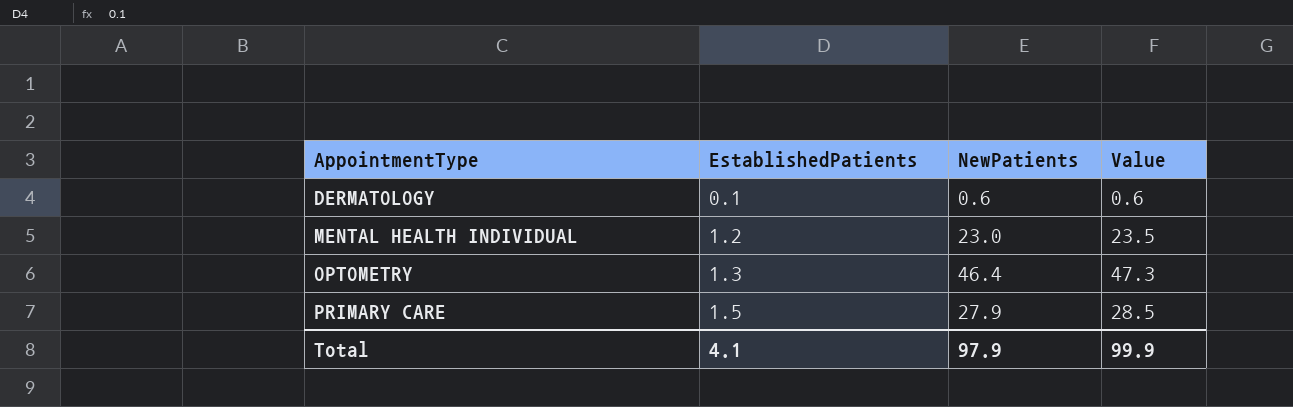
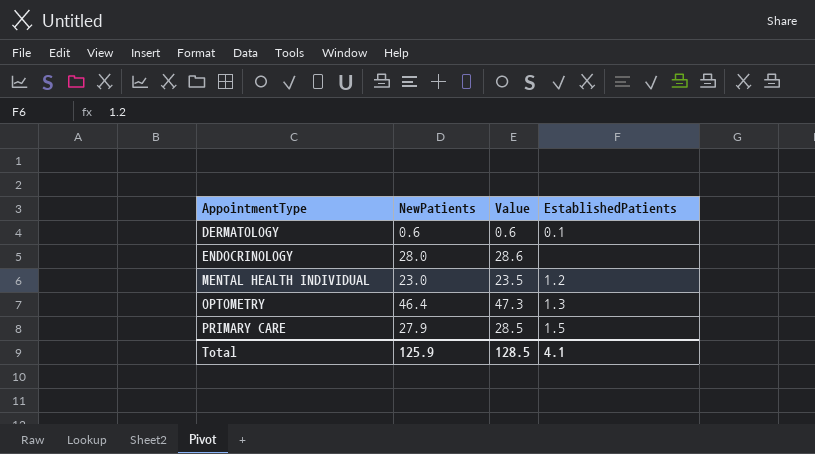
column EstablishedPatients | position: 2 -> 4
row ENDOCRINOLOGY: none -> 28.0 | 28.6 | none
Total | NewPatients: 97.9 -> 125.9
Total | Value: 99.9 -> 128.5

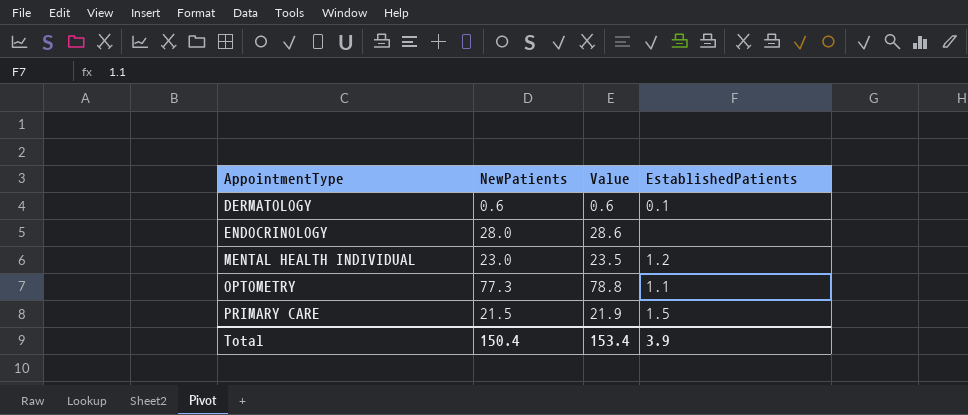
OPTOMETRY | NewPatients: 46.4 -> 77.3
OPTOMETRY | Value: 47.3 -> 78.8
OPTOMETRY | EstablishedPatients: 1.3 -> 1.1
PRIMARY CARE | NewPatients: 27.9 -> 21.5
PRIMARY CARE | Value: 28.5 -> 21.9
Total | NewPatients: 125.9 -> 150.4
Total | Value: 128.5 -> 153.4
Total | EstablishedPatients: 4.1 -> 3.9

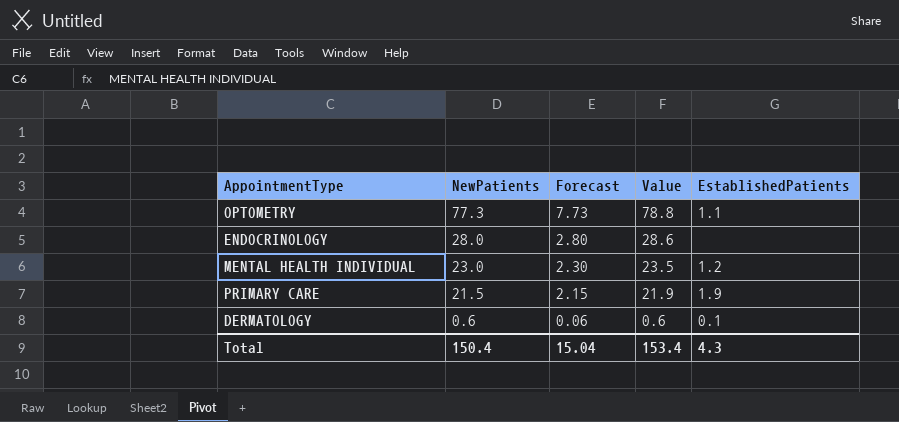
row order: AppointmentType ascending -> NewPatients descending
column Forecast | formula: none -> [NewPatients] * 0.1
PRIMARY CARE | EstablishedPatients: 1.5 -> 1.9
Total | EstablishedPatients: 3.9 -> 4.3

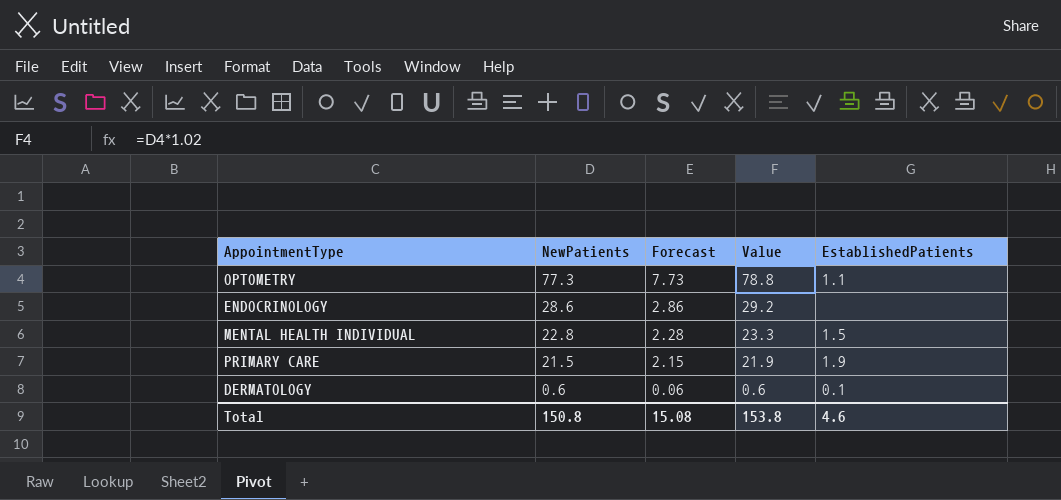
ENDOCRINOLOGY | NewPatients: 28.0 -> 28.6
ENDOCRINOLOGY | Forecast: 2.80 -> 2.86
ENDOCRINOLOGY | Value: 28.6 -> 29.2
MENTAL HEALTH INDIVIDUAL | NewPatients: 23.0 -> 22.8
MENTAL HEALTH INDIVIDUAL | Forecast: 2.30 -> 2.28
MENTAL HEALTH INDIVIDUAL | Value: 23.5 -> 23.3
MENTAL HEALTH INDIVIDUAL | EstablishedPatients: 1.2 -> 1.5
Total | NewPatients: 150.4 -> 150.8
Total | Forecast: 15.04 -> 15.08
Total | Value: 153.4 -> 153.8
Total | EstablishedPatients: 4.3 -> 4.6

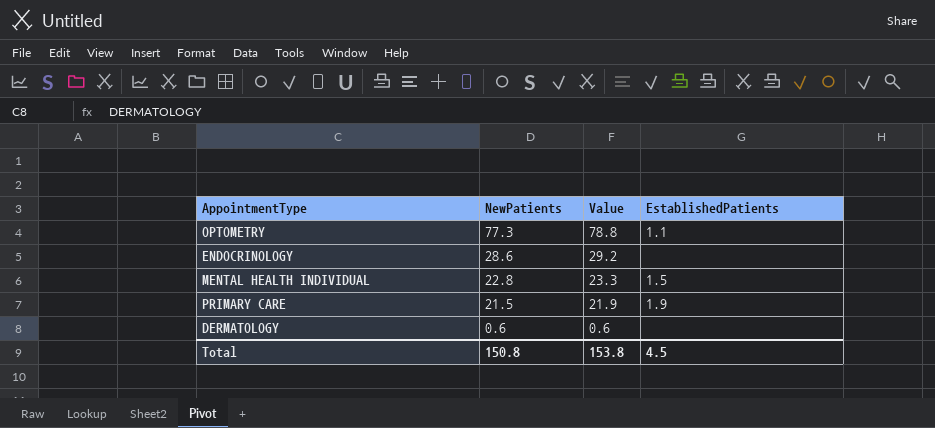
column Forecast | formula: [NewPatients] * 0.1 -> none
DERMATOLOGY | EstablishedPatients: 0.1 -> none
Total | EstablishedPatients: 4.6 -> 4.5

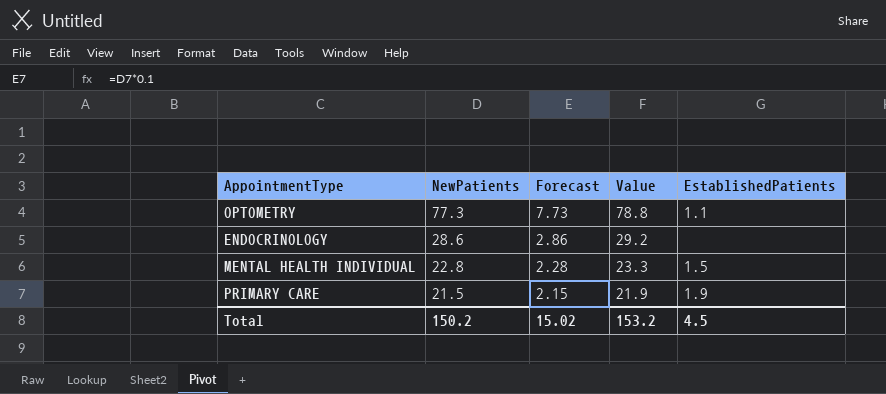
column Forecast | formula: none -> [NewPatients] * 0.1
row DERMATOLOGY: 0.6 | 0.6 | none -> none
Total | NewPatients: 150.8 -> 150.2
Total | Value: 153.8 -> 153.2

